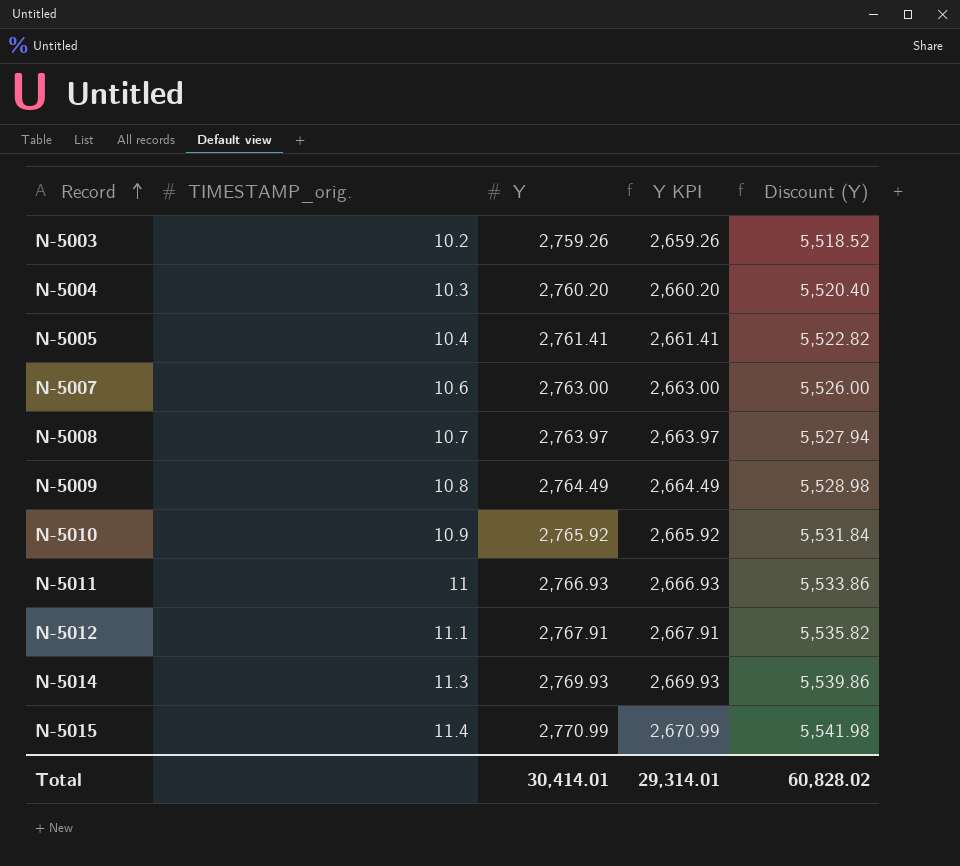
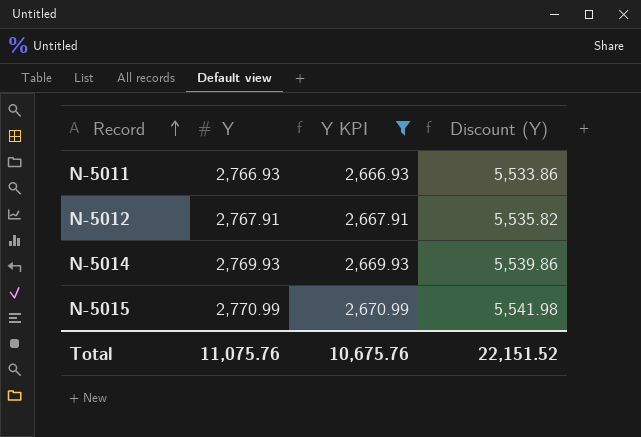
filter: none -> Y KPI >= 2,666.93
column TIMESTAMP_orig. | position: 2 -> none
Total | Y: 30,414.01 -> 11,075.76
Total | Y KPI: 29,314.01 -> 10,675.76
Total | Discount (Y): 60,828.02 -> 22,151.52

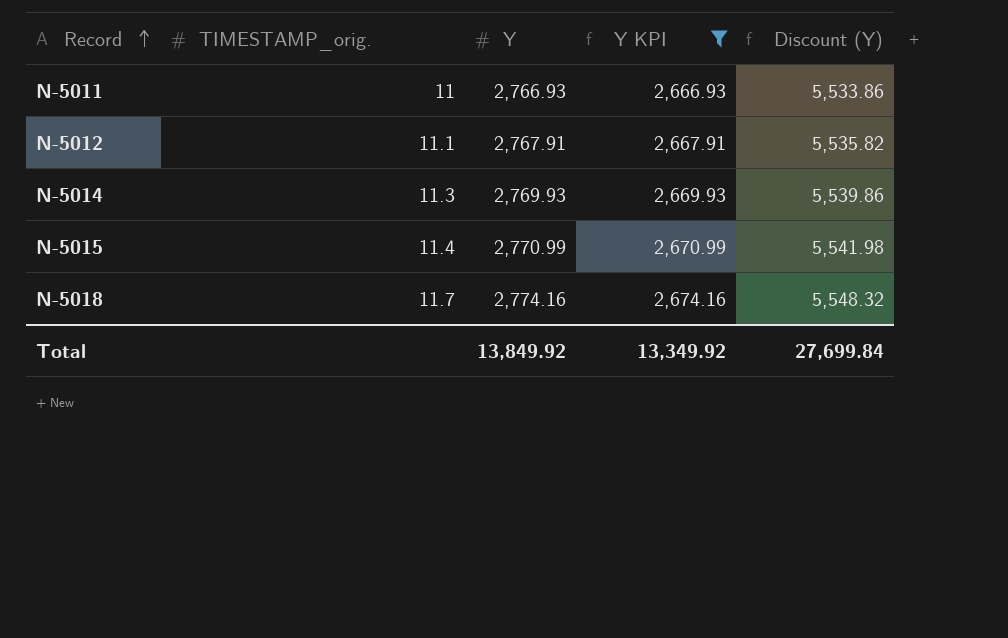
column TIMESTAMP_orig. | position: none -> 2
row N-5018: none -> 11.7 | 2,774.16 | 2,674.16 | 5,548.32
Total | Y: 11,075.76 -> 13,849.92
Total | Y KPI: 10,675.76 -> 13,349.92
Total | Discount (Y): 22,151.52 -> 27,699.84

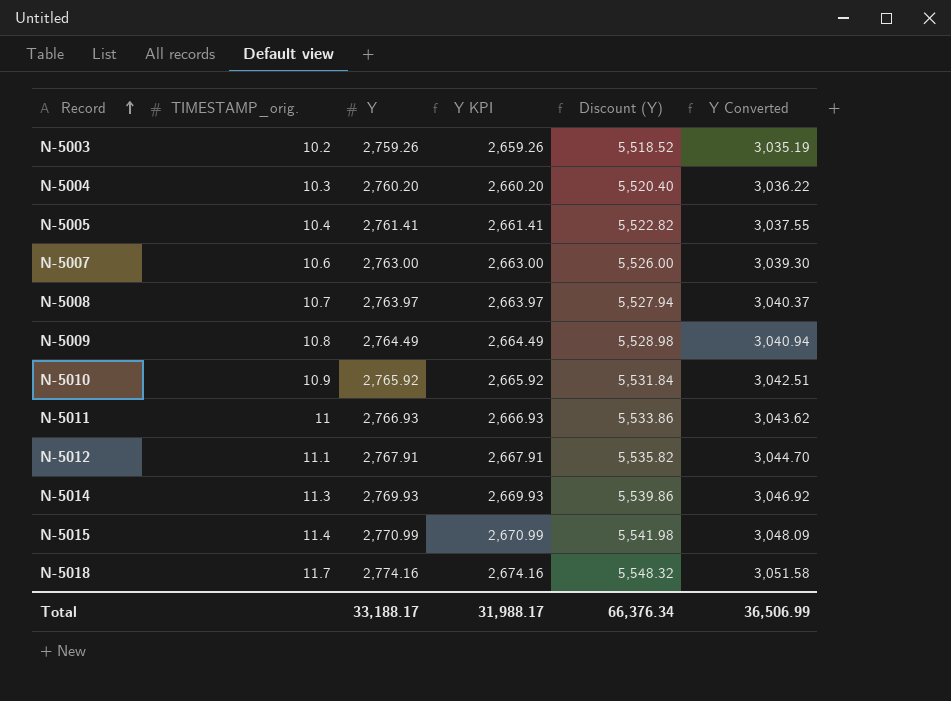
filter: Y KPI >= 2,666.93 -> none
column Y Converted | formula: none -> [Y] * 1.1
Total | Y: 13,849.92 -> 33,188.17
Total | Y KPI: 13,349.92 -> 31,988.17
Total | Discount (Y): 27,699.84 -> 66,376.34

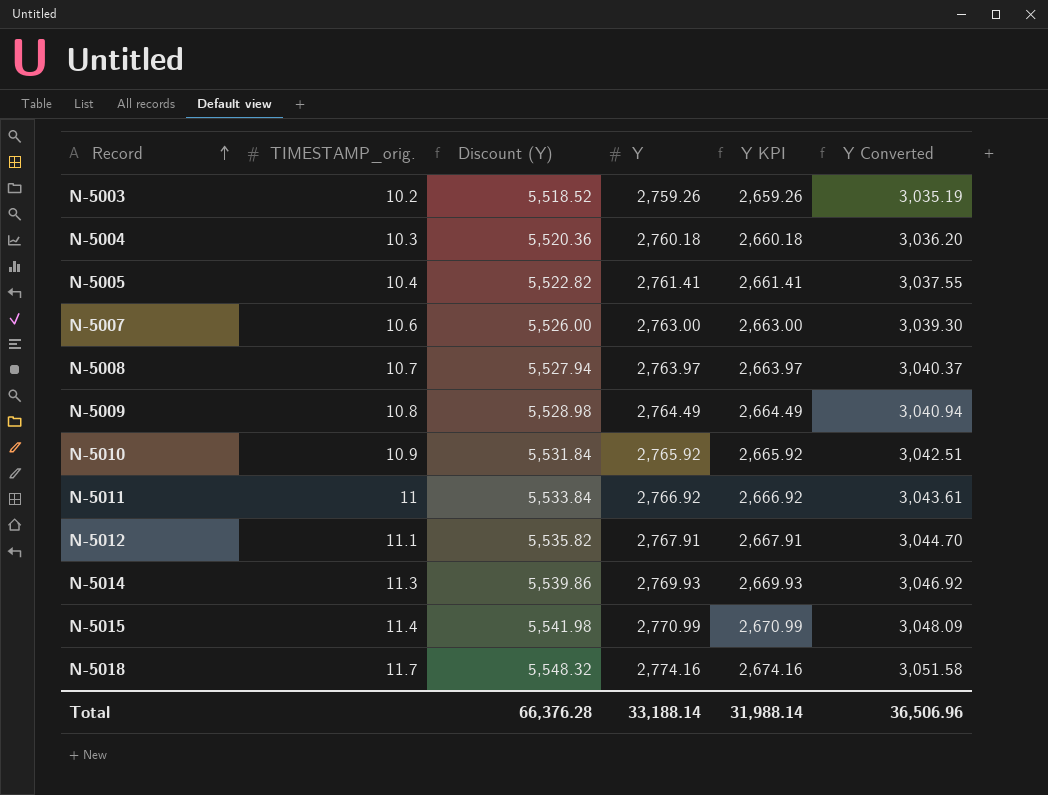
column Discount (Y) | position: 5 -> 3
N-5004 | Discount (Y): 5,520.40 -> 5,520.36
N-5004 | Y: 2,760.20 -> 2,760.18
N-5004 | Y KPI: 2,660.20 -> 2,660.18
N-5004 | Y Converted: 3,036.22 -> 3,036.20
N-5011 | Discount (Y): 5,533.86 -> 5,533.84
N-5011 | Y: 2,766.93 -> 2,766.92
N-5011 | Y KPI: 2,666.93 -> 2,666.92
N-5011 | Y Converted: 3,043.62 -> 3,043.61
Total | Discount (Y): 66,376.34 -> 66,376.28
Total | Y: 33,188.17 -> 33,188.14
Total | Y KPI: 31,988.17 -> 31,988.14
Total | Y Converted: 36,506.99 -> 36,506.96

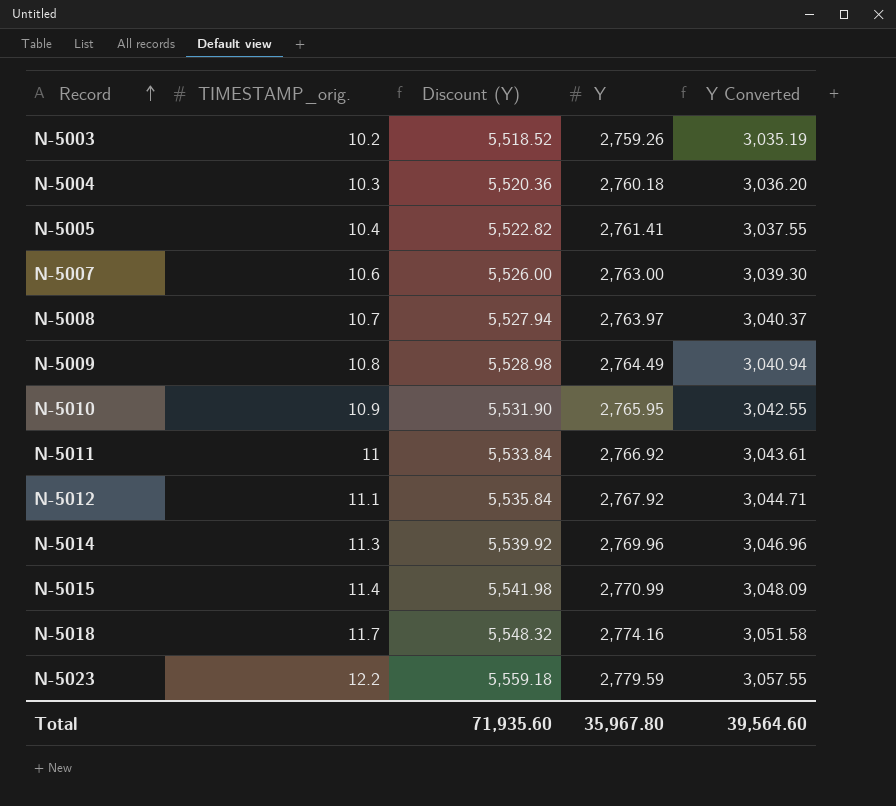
column Y KPI | formula: [Y] - 100 -> none
N-5010 | Discount (Y): 5,531.84 -> 5,531.90
N-5010 | Y: 2,765.92 -> 2,765.95
N-5010 | Y Converted: 3,042.51 -> 3,042.55
N-5012 | Discount (Y): 5,535.82 -> 5,535.84
N-5012 | Y: 2,767.91 -> 2,767.92
N-5012 | Y Converted: 3,044.70 -> 3,044.71
N-5014 | Discount (Y): 5,539.86 -> 5,539.92
N-5014 | Y: 2,769.93 -> 2,769.96
N-5014 | Y Converted: 3,046.92 -> 3,046.96
row N-5023: none -> 12.2 | 5,559.18 | 2,779.59 | 3,057.55
Total | Discount (Y): 66,376.28 -> 71,935.60
Total | Y: 33,188.14 -> 35,967.80
Total | Y Converted: 36,506.96 -> 39,564.60

